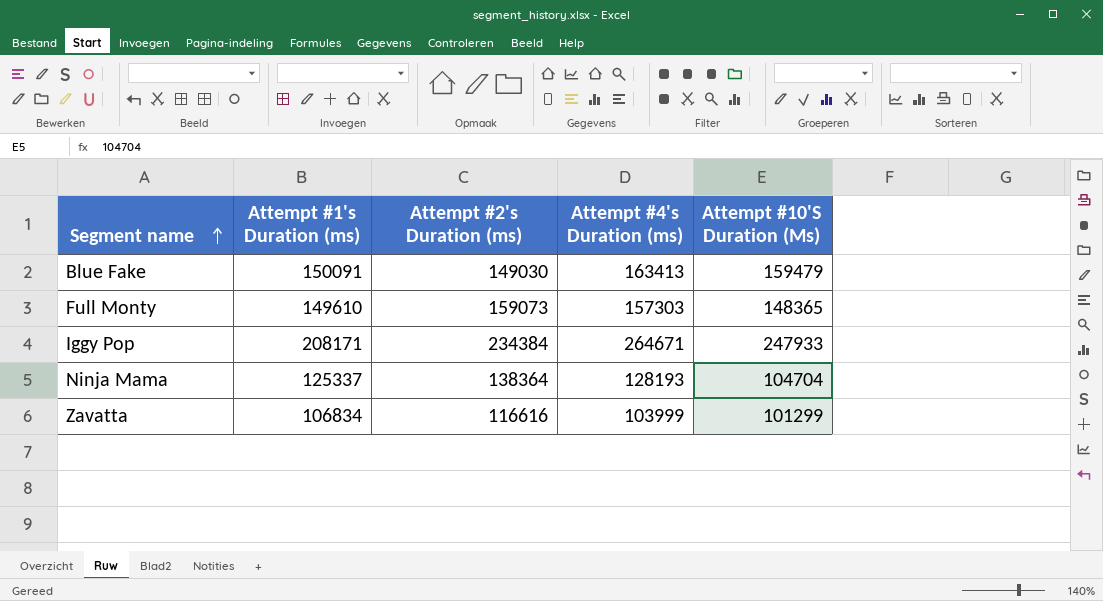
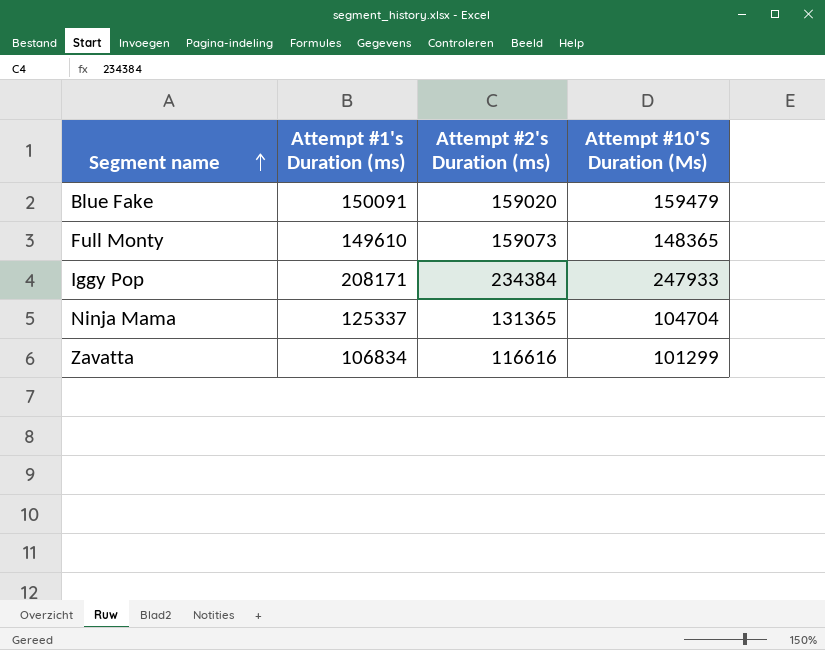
column Attempt #4's Duration (ms) | position: 4 -> none
Blue Fake | Attempt #2's Duration (ms): 149030 -> 159020
Ninja Mama | Attempt #2's Duration (ms): 138364 -> 131365

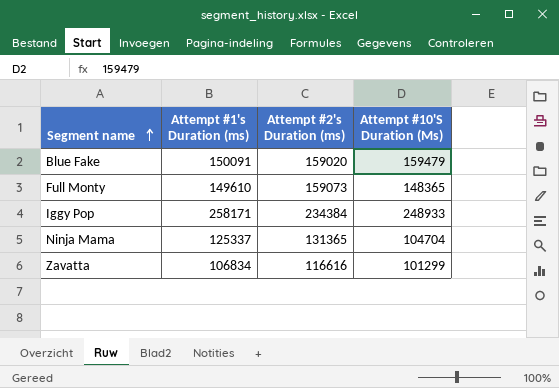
Iggy Pop | Attempt #1's Duration (ms): 208171 -> 258171
Iggy Pop | Attempt #10'S Duration (Ms): 247933 -> 248933

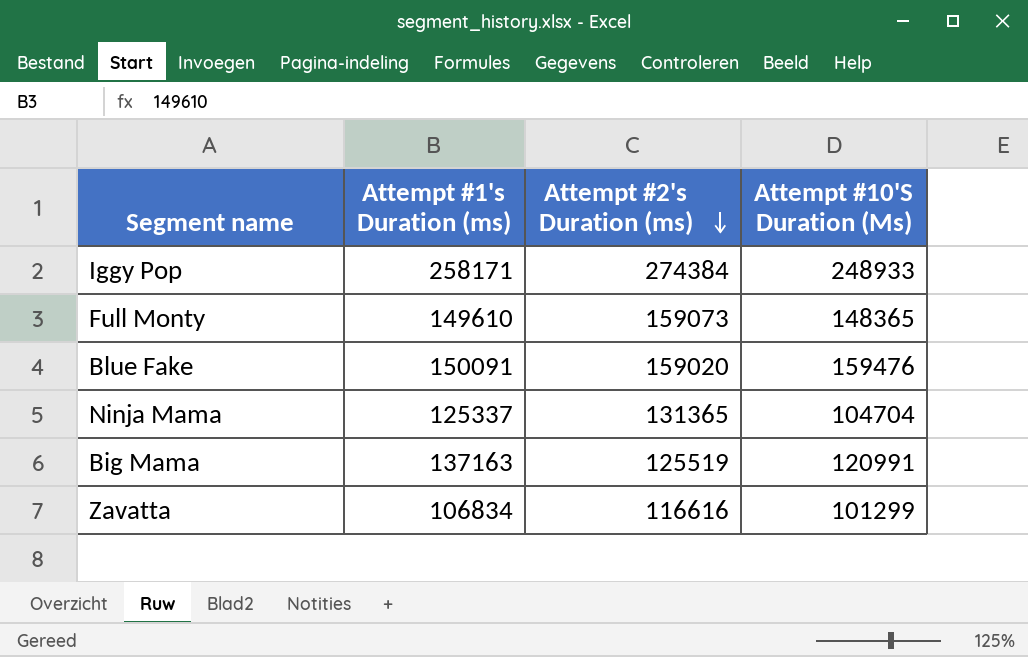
row order: Segment name ascending -> Attempt #2's Duration (ms) descending
Iggy Pop | Attempt #2's Duration (ms): 234384 -> 274384
Blue Fake | Attempt #10'S Duration (Ms): 159479 -> 159476
row Big Mama: none -> 137163 | 125519 | 120991

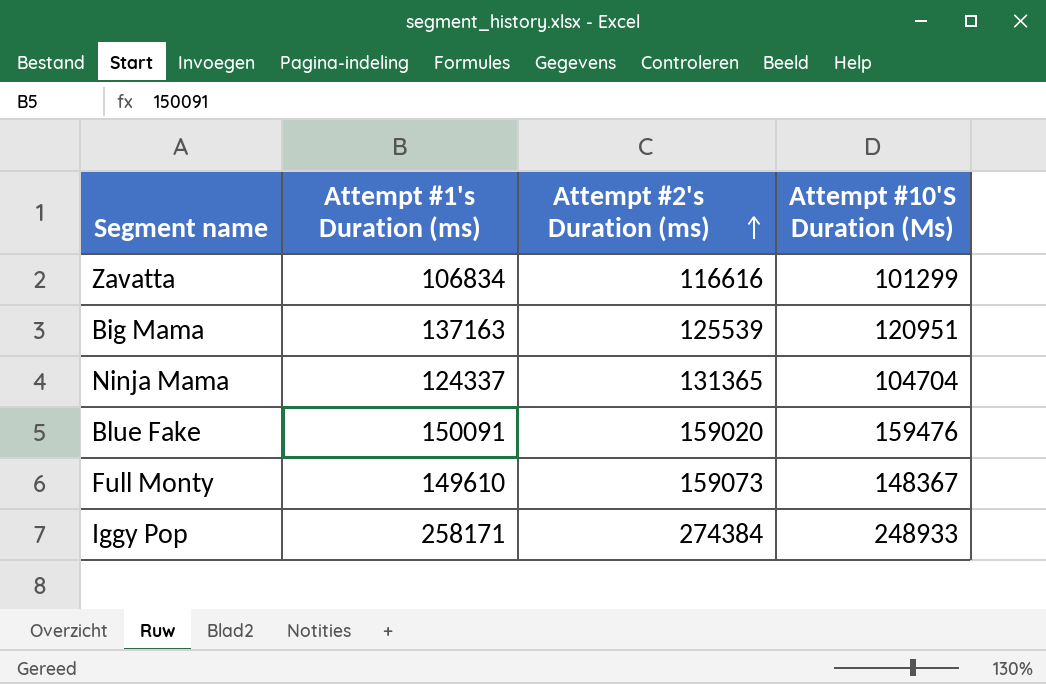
row order: Attempt #2's Duration (ms) descending -> Attempt #2's Duration (ms) ascending
Big Mama | Attempt #2's Duration (ms): 125519 -> 125539
Big Mama | Attempt #10'S Duration (Ms): 120991 -> 120951
Ninja Mama | Attempt #1's Duration (ms): 125337 -> 124337
Full Monty | Attempt #10'S Duration (Ms): 148365 -> 148367

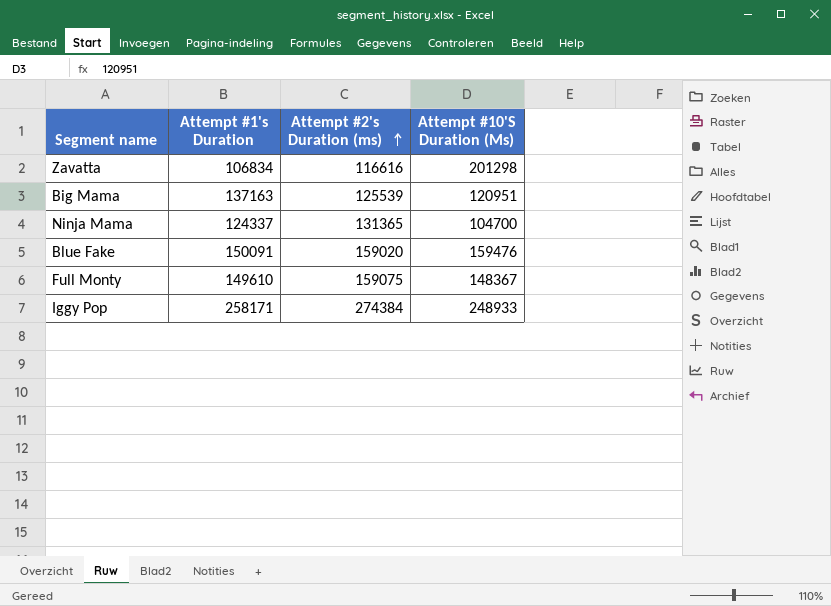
column name: Attempt #1's Duration (ms) -> Attempt #1's Duration
Zavatta | Attempt #10'S Duration (Ms): 101299 -> 201298
Ninja Mama | Attempt #10'S Duration (Ms): 104704 -> 104700
Full Monty | Attempt #2's Duration (ms): 159073 -> 159075

